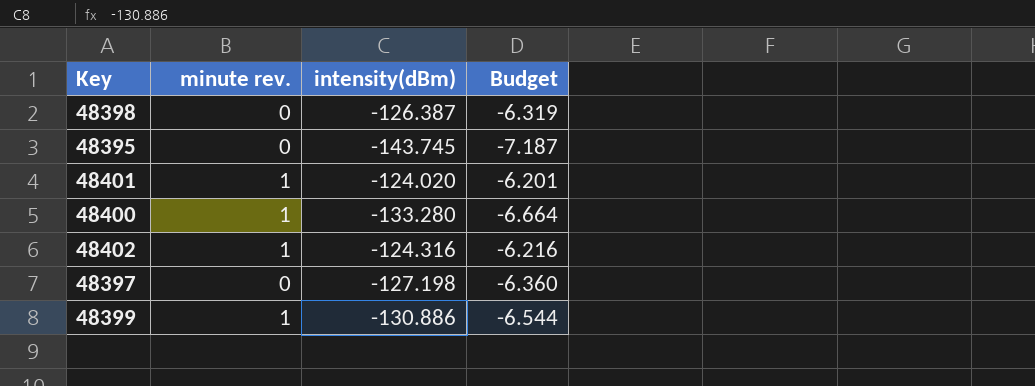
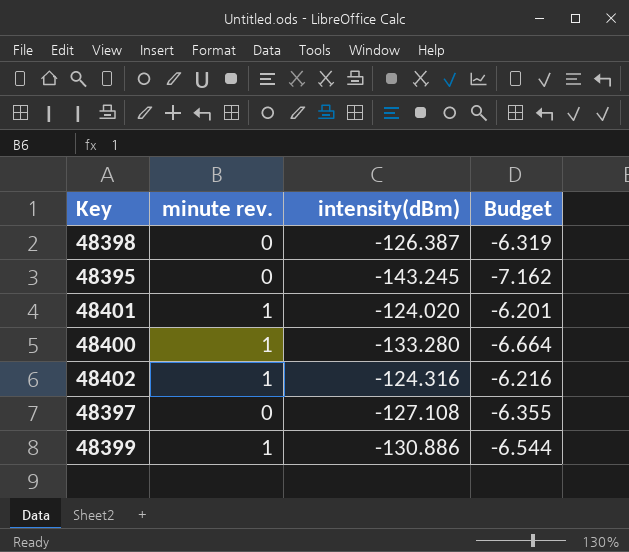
48395 | intensity(dBm): -143.745 -> -143.245
48395 | Budget: -7.187 -> -7.162
48397 | intensity(dBm): -127.198 -> -127.108
48397 | Budget: -6.360 -> -6.355

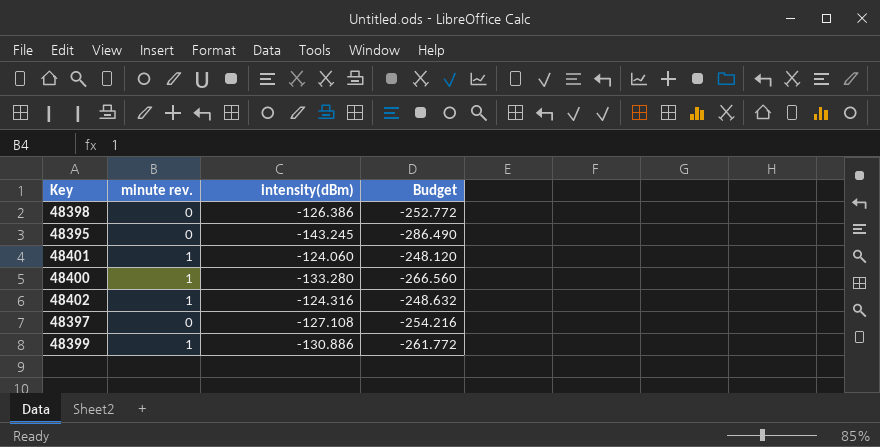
column Budget | formula: [intensity(dBm)] * 0.05 -> [intensity(dBm)] * 2
48398 | intensity(dBm): -126.387 -> -126.386
48401 | intensity(dBm): -124.020 -> -124.060

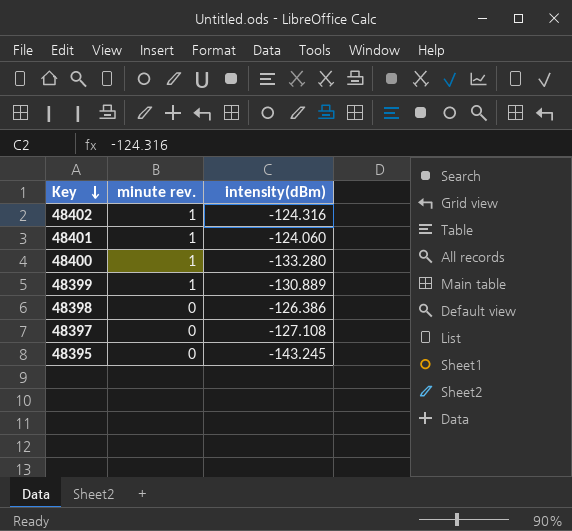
row order: none -> Key descending
column Budget | formula: [intensity(dBm)] * 2 -> none
48399 | intensity(dBm): -130.886 -> -130.889

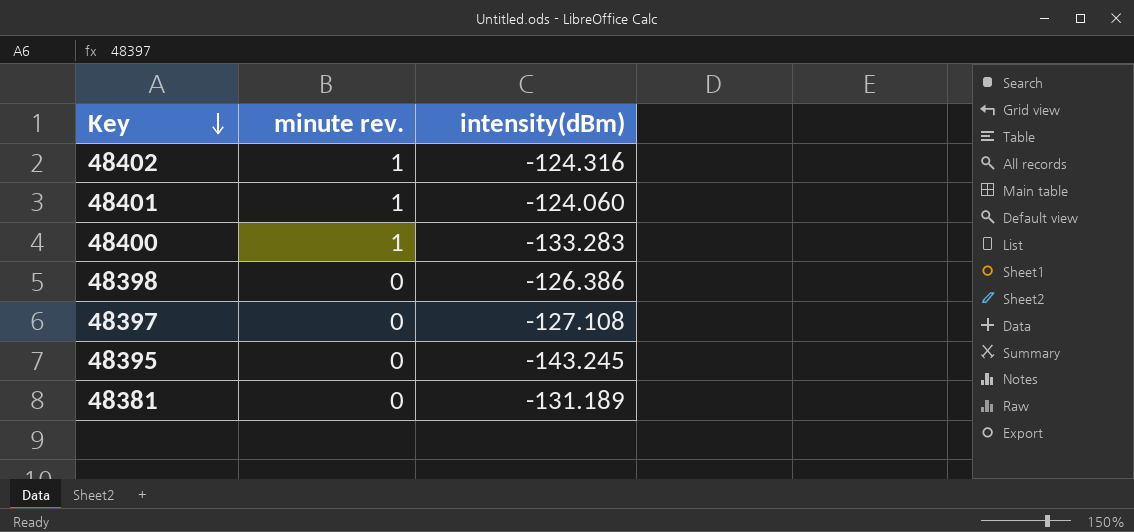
row 48399: 1 | -130.889 -> none
48400 | intensity(dBm): -133.280 -> -133.283
row 48381: none -> 0 | -131.189

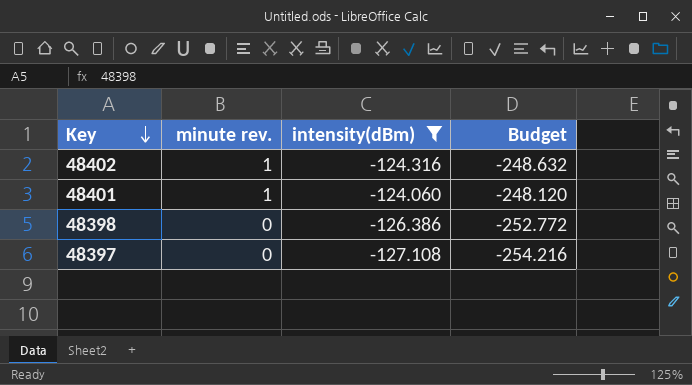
filter: none -> intensity(dBm) >= -127.108
column Budget | formula: none -> [intensity(dBm)] * 2

